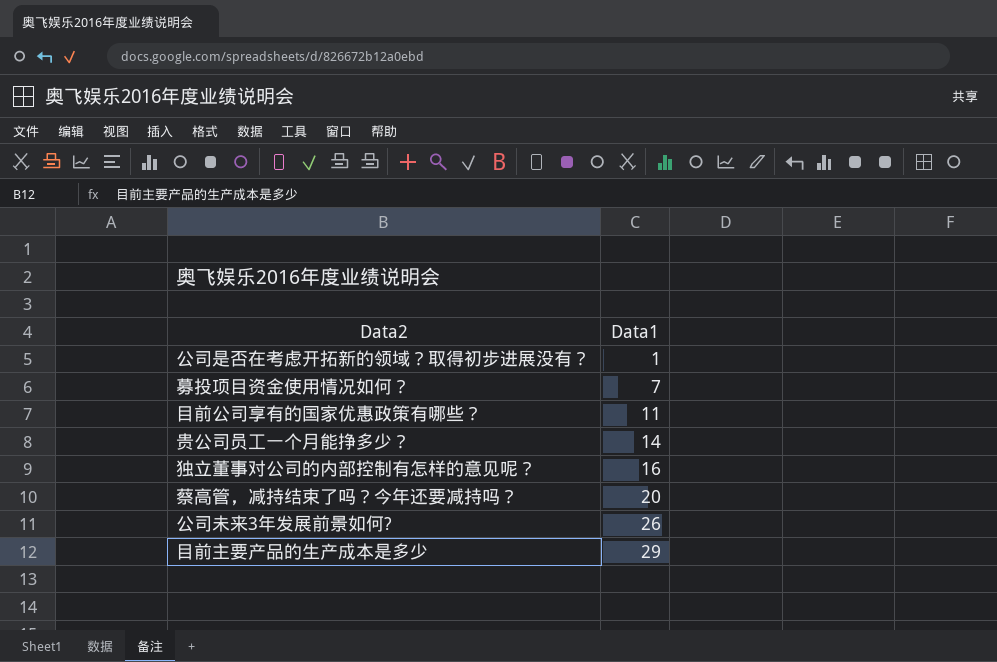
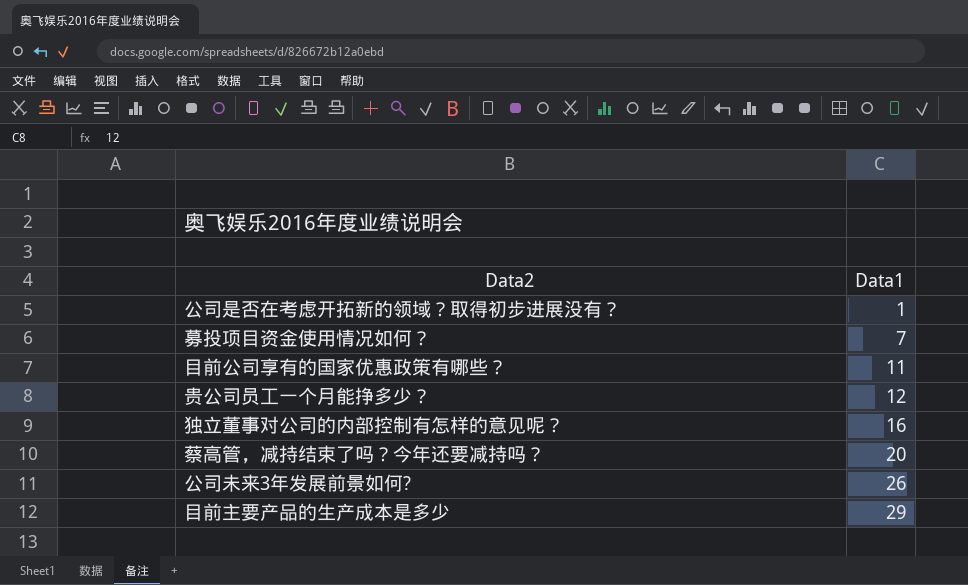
贵公司员工一个月能挣多少？ | Data1: 14 -> 12

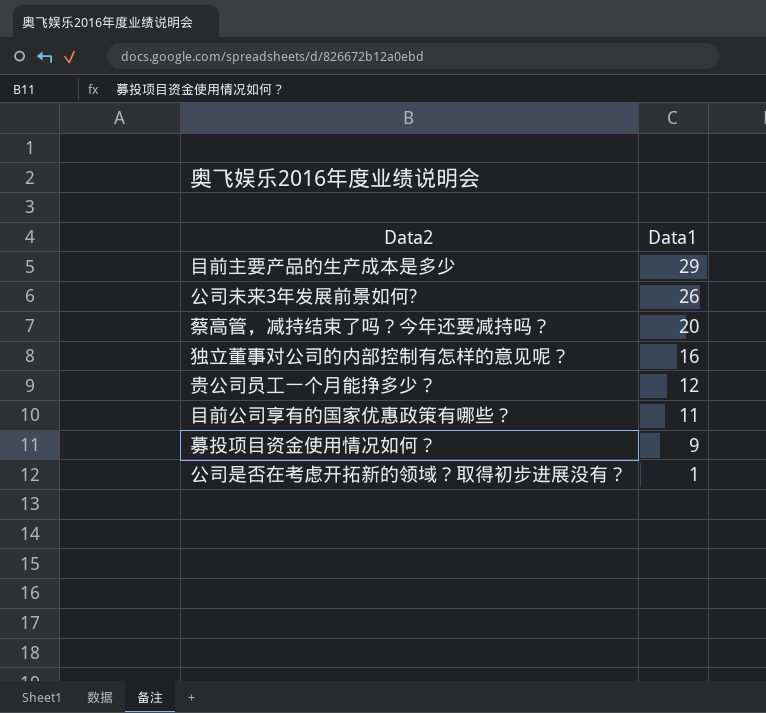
row order: Data1 ascending -> Data1 descending
募投项目资金使用情况如何？ | Data1: 7 -> 9

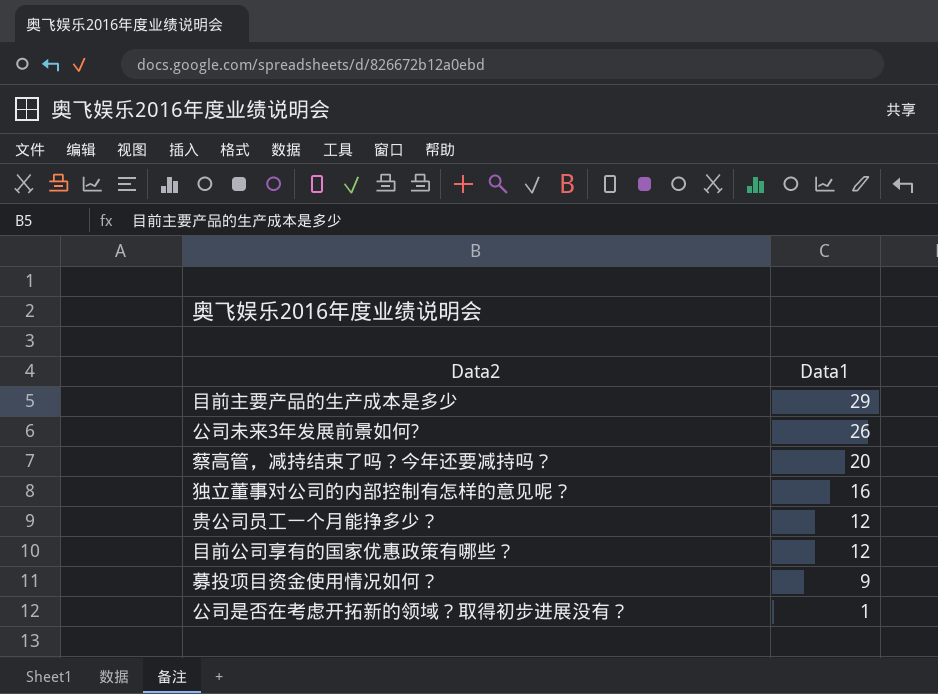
目前公司享有的国家优惠政策有哪些？ | Data1: 11 -> 12

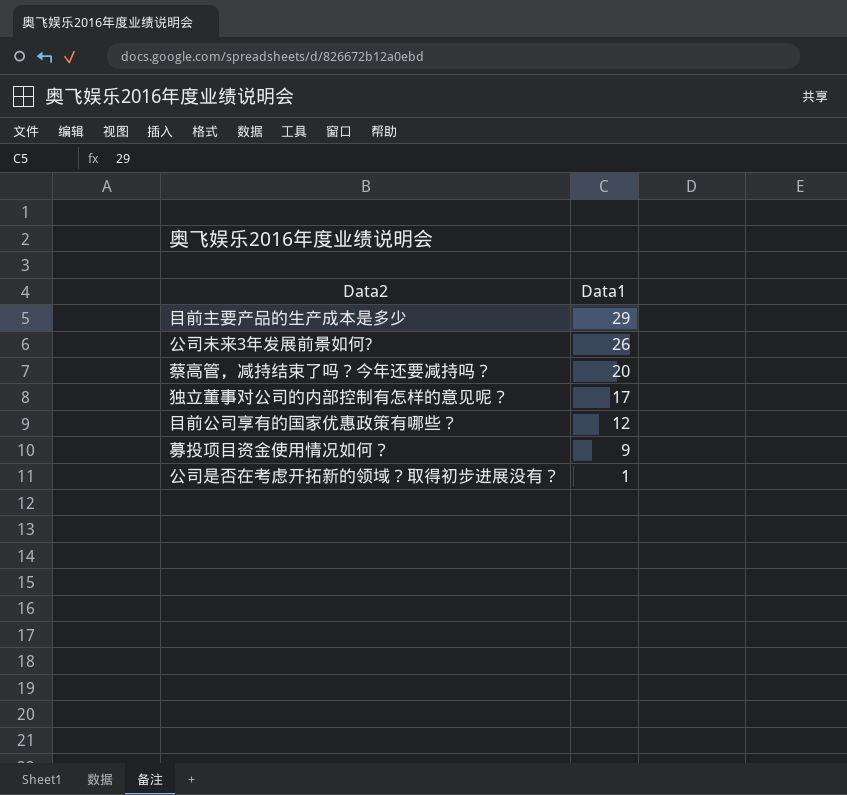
row 贵公司员工一个月能挣多少？: 12 -> none
独立董事对公司的内部控制有怎样的意见呢？ | Data1: 16 -> 17

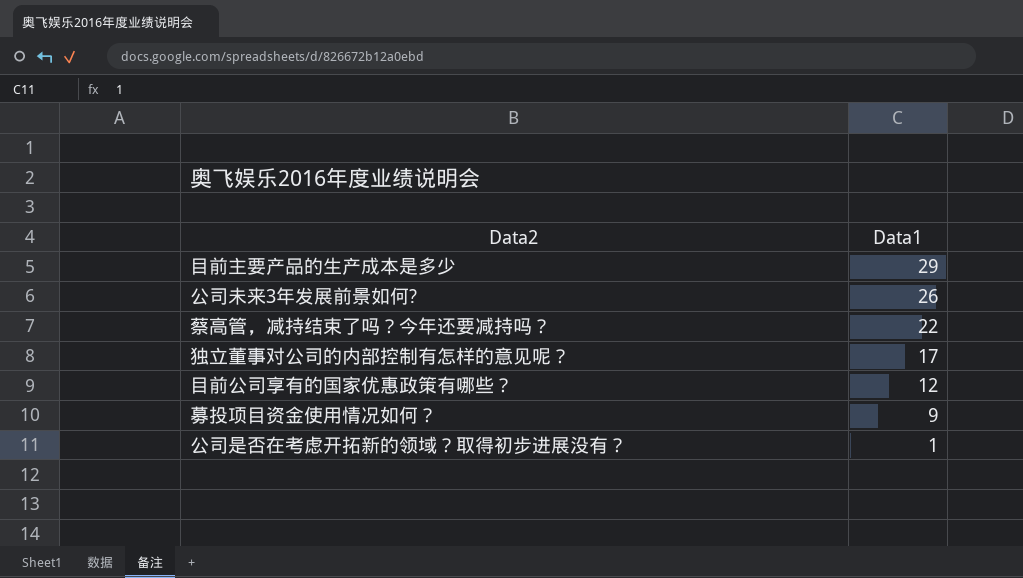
蔡高管，减持结束了吗？今年还要减持吗？ | Data1: 20 -> 22

